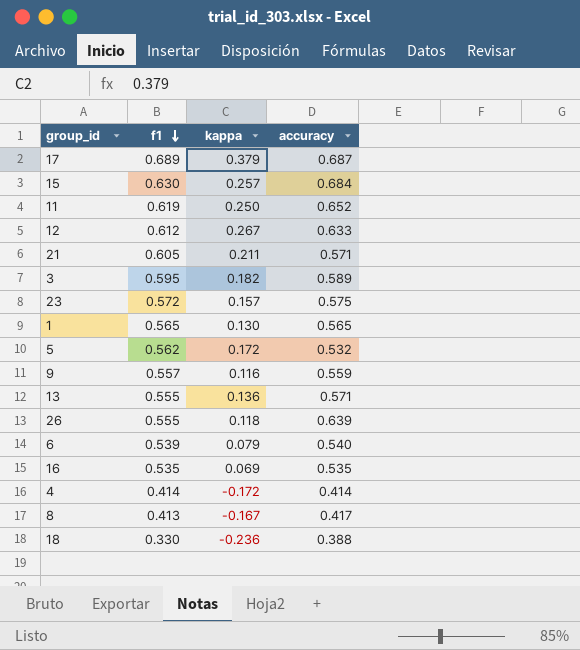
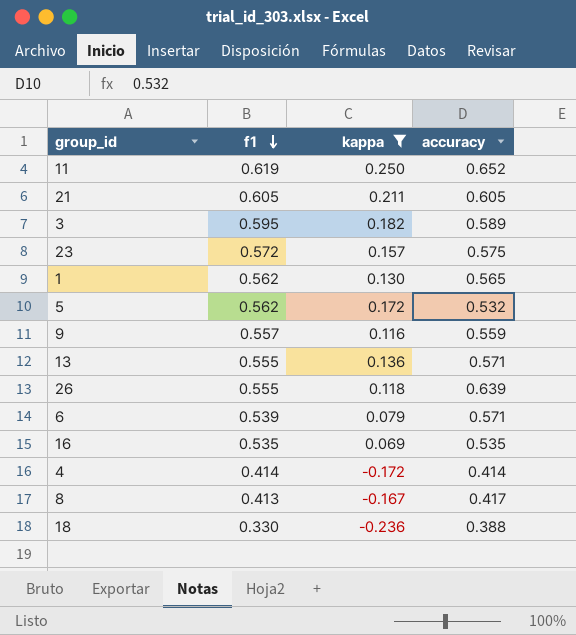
filter: none -> kappa <= 0.250
21 | accuracy: 0.571 -> 0.605
1 | f1: 0.565 -> 0.562
6 | accuracy: 0.540 -> 0.571

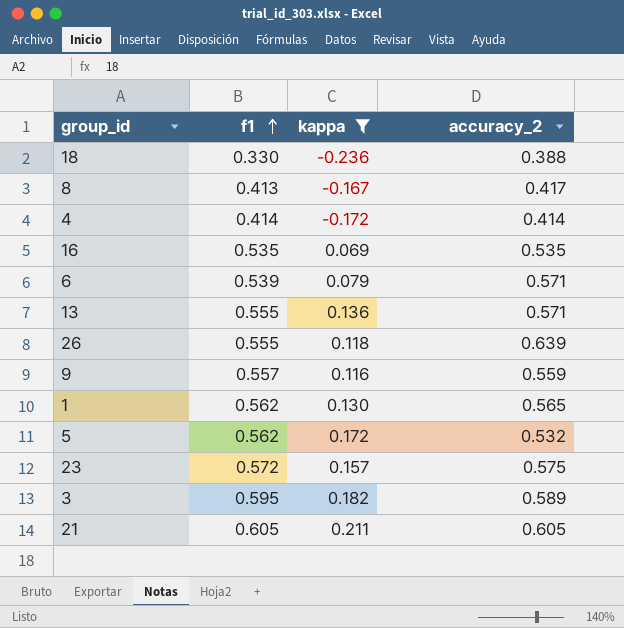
row order: f1 descending -> f1 ascending
column name: accuracy -> accuracy_2
row 11: 0.619 | 0.250 | 0.652 -> none

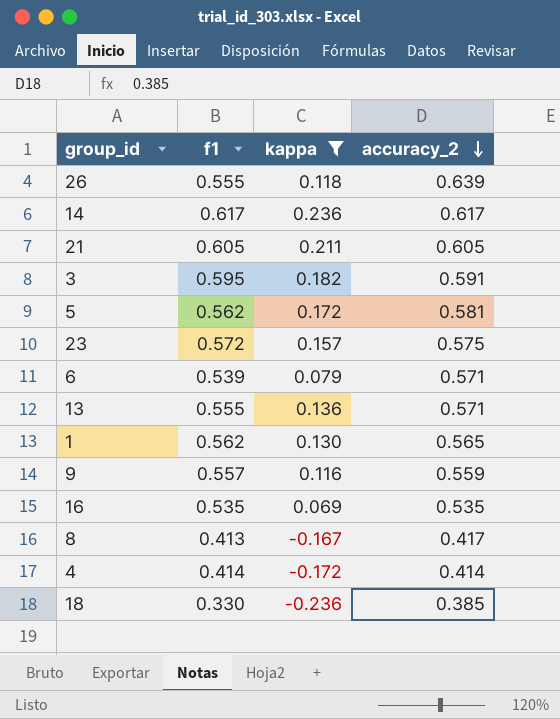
row order: f1 ascending -> accuracy_2 descending
row 14: none -> 0.617 | 0.236 | 0.617
3 | accuracy_2: 0.589 -> 0.591
5 | accuracy_2: 0.532 -> 0.581
18 | accuracy_2: 0.388 -> 0.385

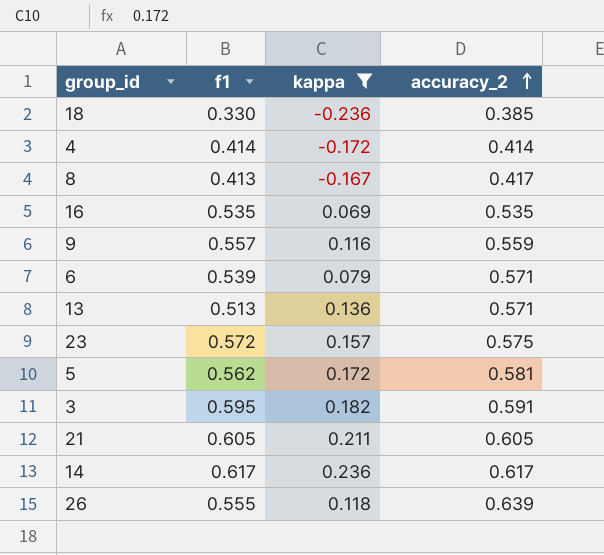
row order: accuracy_2 descending -> accuracy_2 ascending
row 1: 0.562 | 0.130 | 0.565 -> none
13 | f1: 0.555 -> 0.513

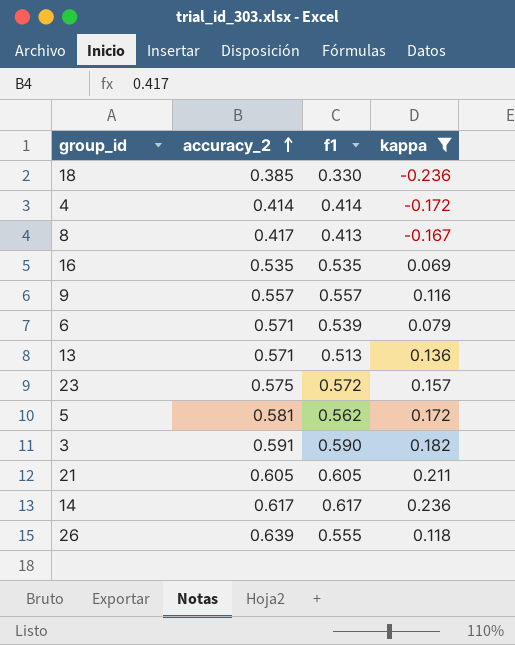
column accuracy_2 | position: 4 -> 2
9 | accuracy_2: 0.559 -> 0.557
3 | f1: 0.595 -> 0.590

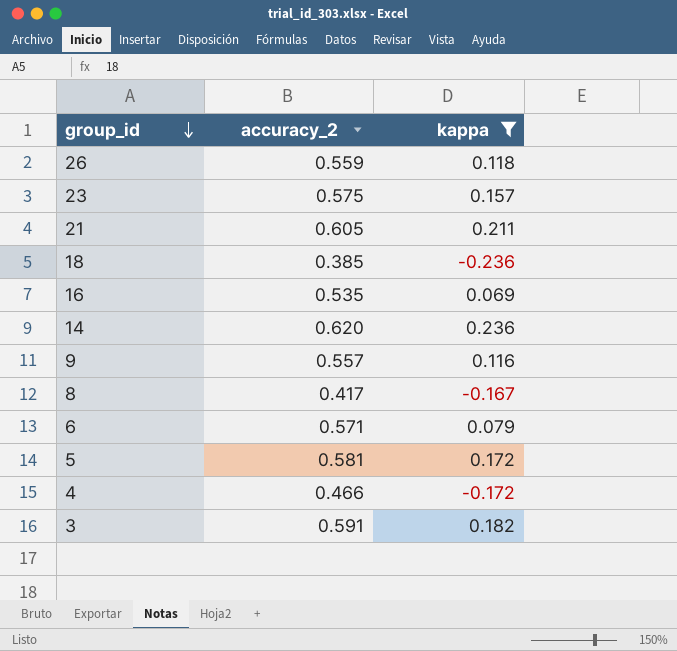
row order: accuracy_2 ascending -> group_id descending
column f1 | position: 3 -> none
row 13: 0.571 | 0.513 | 0.136 -> none
26 | accuracy_2: 0.639 -> 0.559
14 | accuracy_2: 0.617 -> 0.620
4 | accuracy_2: 0.414 -> 0.466

